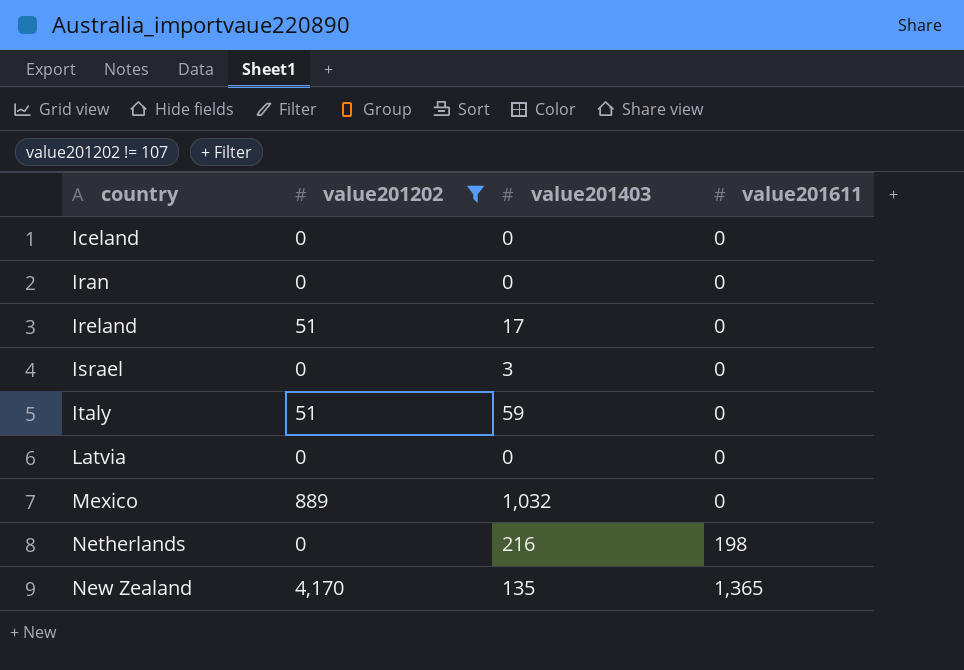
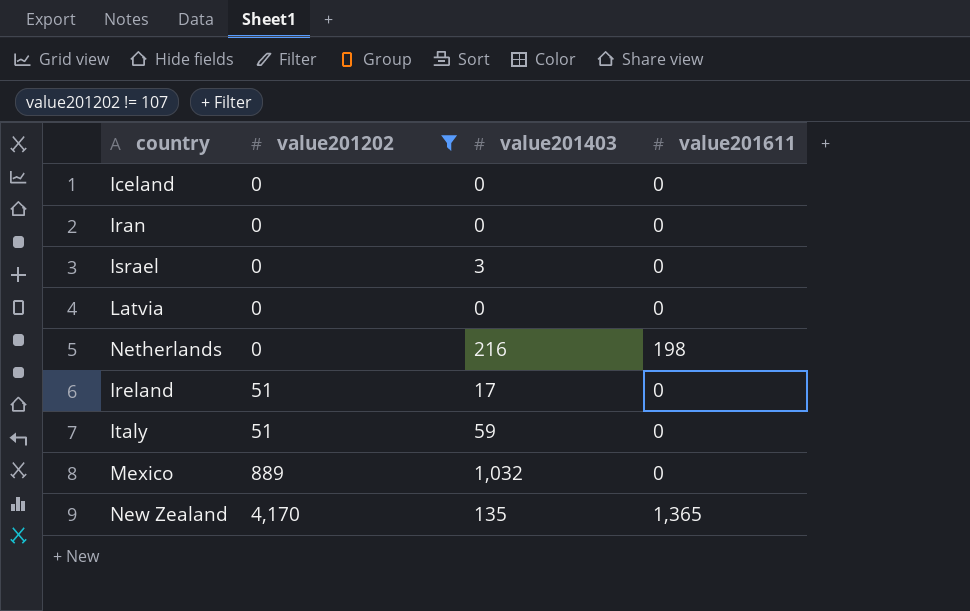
row order: country ascending -> value201202 ascending

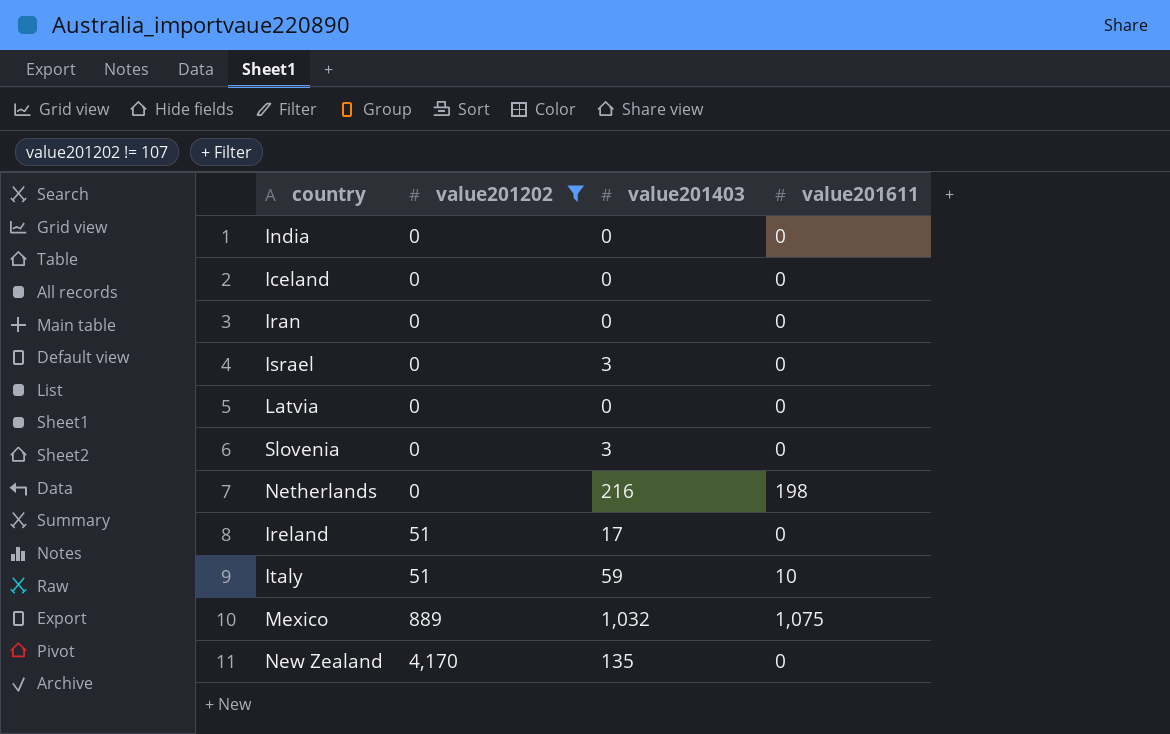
row India: none -> 0 | 0 | 0
row Slovenia: none -> 0 | 3 | 0
Italy | value201611: 0 -> 10
Mexico | value201611: 0 -> 1,075
New Zealand | value201611: 1,365 -> 0

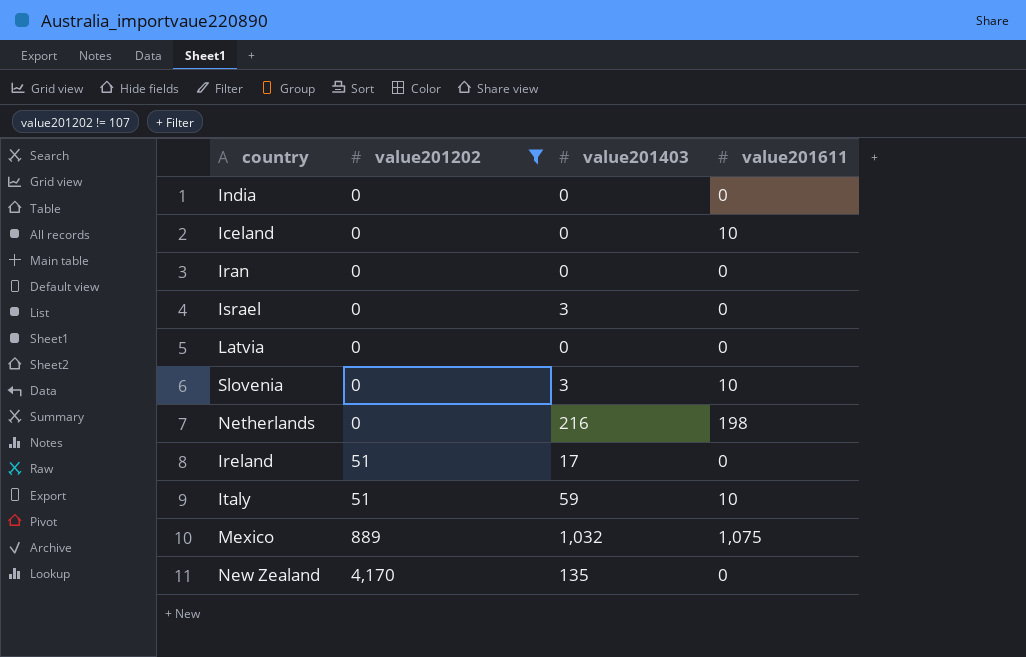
Iceland | value201611: 0 -> 10
Slovenia | value201611: 0 -> 10

